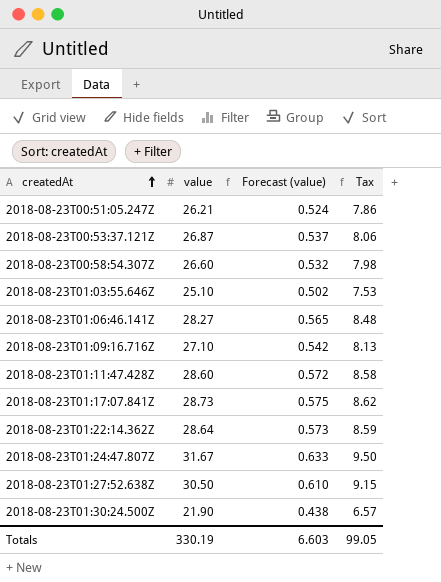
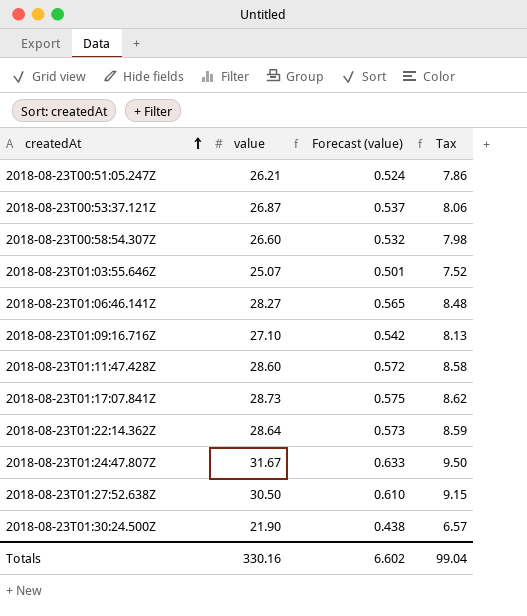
2018-08-23T01:03:55.646Z | value: 25.10 -> 25.07
2018-08-23T01:03:55.646Z | Forecast (value): 0.502 -> 0.501
2018-08-23T01:03:55.646Z | Tax: 7.53 -> 7.52
Totals | value: 330.19 -> 330.16
Totals | Forecast (value): 6.603 -> 6.602
Totals | Tax: 99.05 -> 99.04

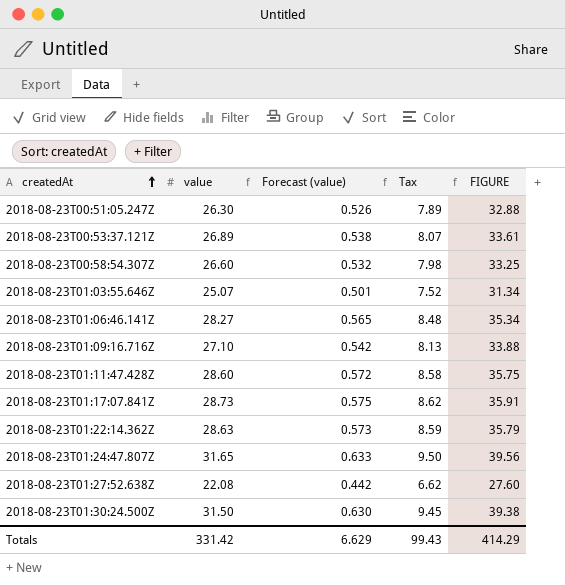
column FIGURE | formula: none -> [value] * 1.25
2018-08-23T00:51:05.247Z | value: 26.21 -> 26.30
2018-08-23T00:51:05.247Z | Forecast (value): 0.524 -> 0.526
2018-08-23T00:51:05.247Z | Tax: 7.86 -> 7.89
2018-08-23T00:53:37.121Z | value: 26.87 -> 26.89
2018-08-23T00:53:37.121Z | Forecast (value): 0.537 -> 0.538
2018-08-23T00:53:37.121Z | Tax: 8.06 -> 8.07
2018-08-23T01:22:14.362Z | value: 28.64 -> 28.63
2018-08-23T01:24:47.807Z | value: 31.67 -> 31.65
2018-08-23T01:27:52.638Z | value: 30.50 -> 22.08
2018-08-23T01:27:52.638Z | Forecast (value): 0.610 -> 0.442
2018-08-23T01:27:52.638Z | Tax: 9.15 -> 6.62
2018-08-23T01:30:24.500Z | value: 21.90 -> 31.50
2018-08-23T01:30:24.500Z | Forecast (value): 0.438 -> 0.630
2018-08-23T01:30:24.500Z | Tax: 6.57 -> 9.45
Totals | value: 330.16 -> 331.42
Totals | Forecast (value): 6.602 -> 6.629
Totals | Tax: 99.04 -> 99.43

